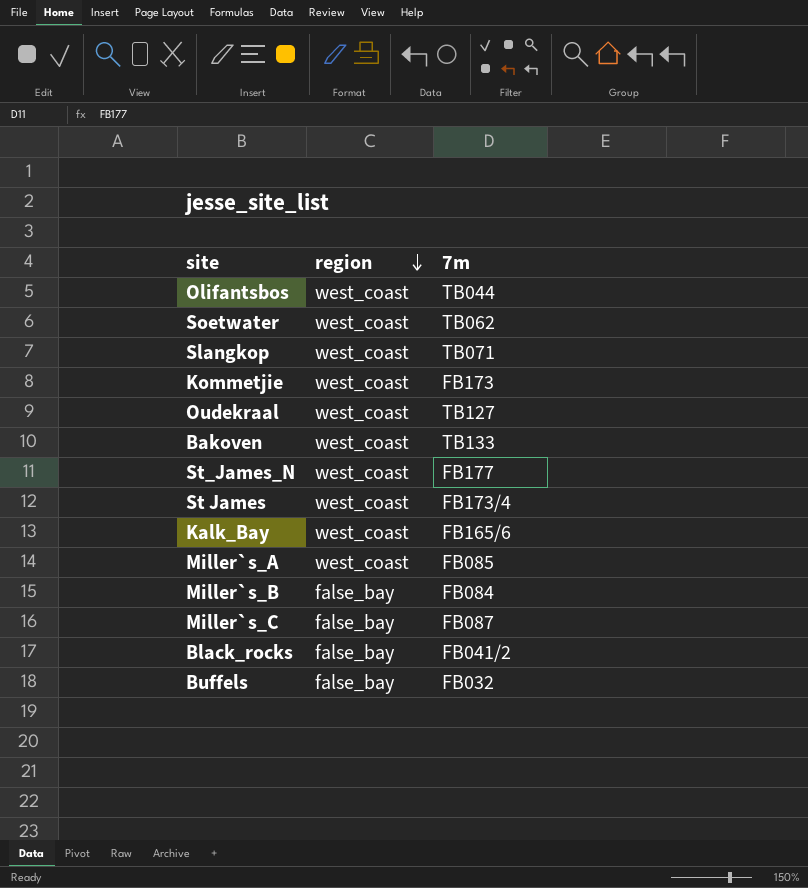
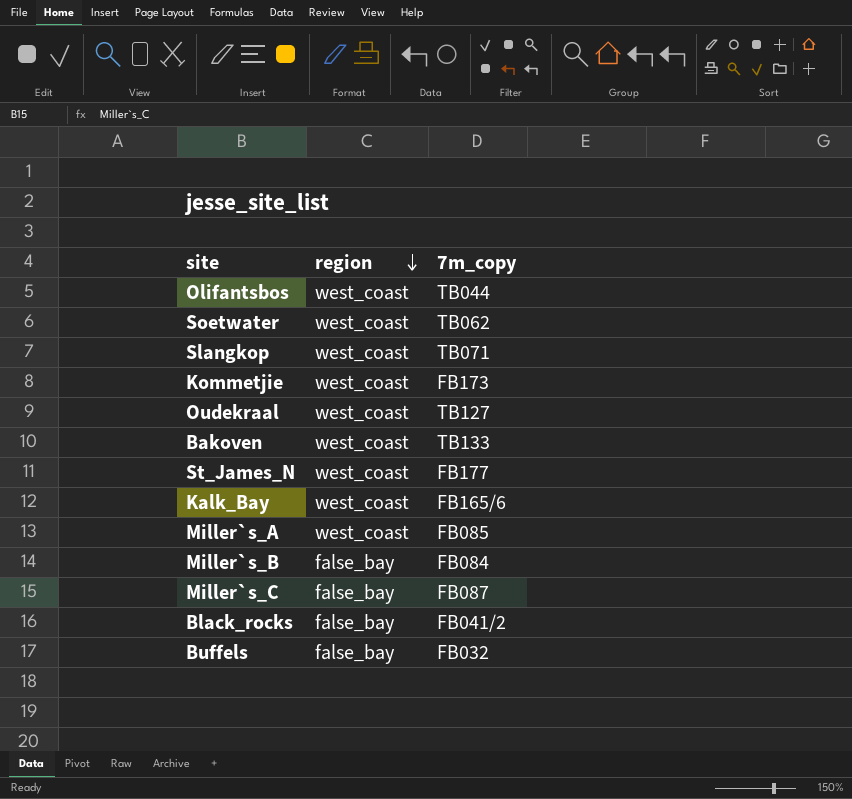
column name: 7m -> 7m_copy
row St James: west_coast | FB173/4 -> none

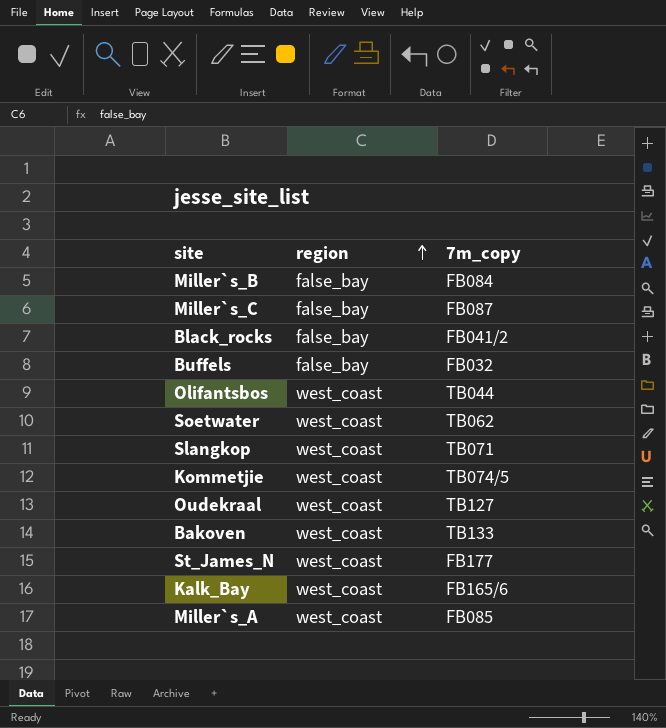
row order: region descending -> region ascending
Kommetjie | 7m_copy: FB173 -> TB074/5

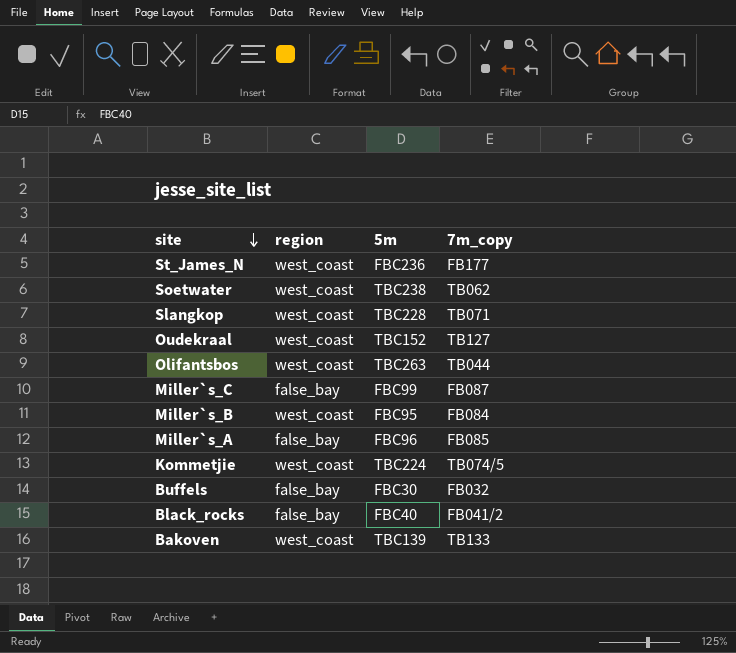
row order: region ascending -> site descending
column 5m | position: none -> 3
row Kalk_Bay: west_coast | FB165/6 -> none
Miller`s_B | region: false_bay -> west_coast
Miller`s_A | region: west_coast -> false_bay

